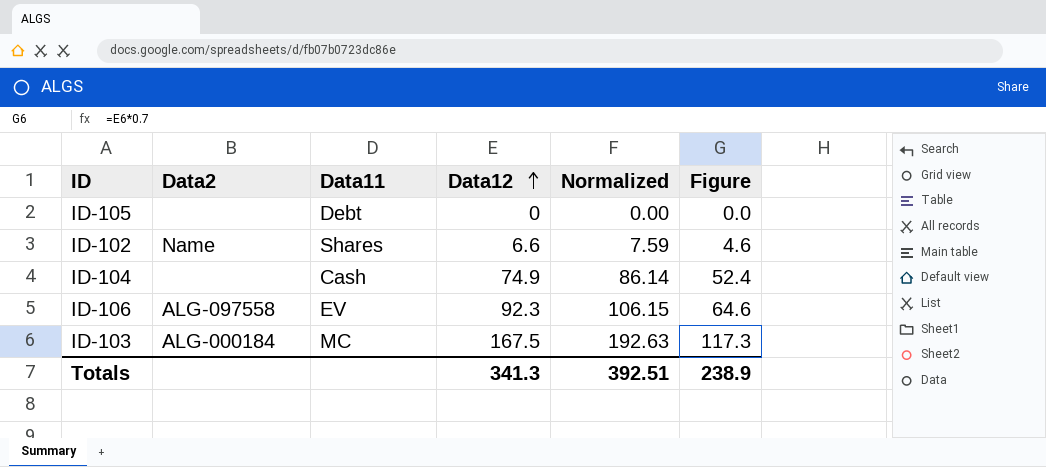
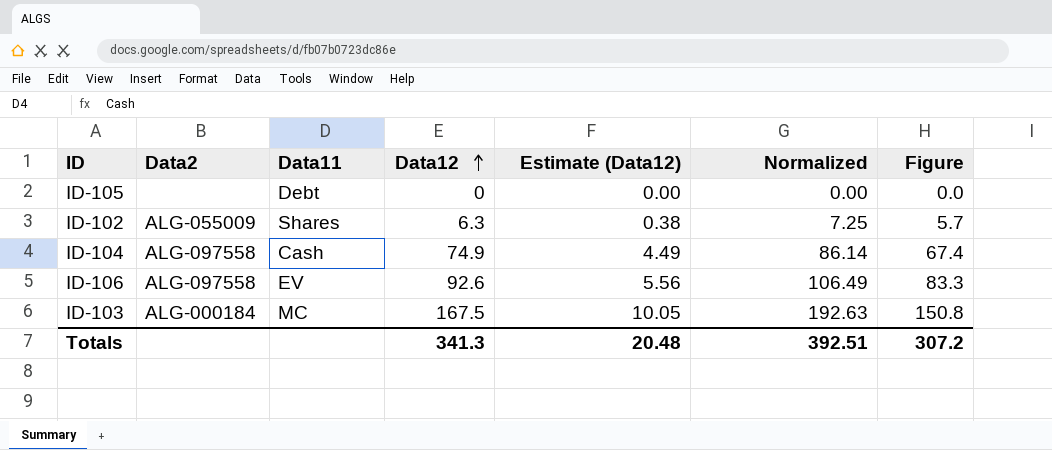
column Estimate (Data12) | formula: none -> [Data12] * 0.06
column Figure | formula: [Data12] * 0.7 -> [Data12] * 0.9
ID-102 | Data2: Name -> ALG-055009
ID-102 | Data12: 6.6 -> 6.3
ID-102 | Normalized: 7.59 -> 7.25
ID-104 | Data2: none -> ALG-097558
ID-106 | Data12: 92.3 -> 92.6
ID-106 | Normalized: 106.15 -> 106.49
Totals | Figure: 238.9 -> 307.2

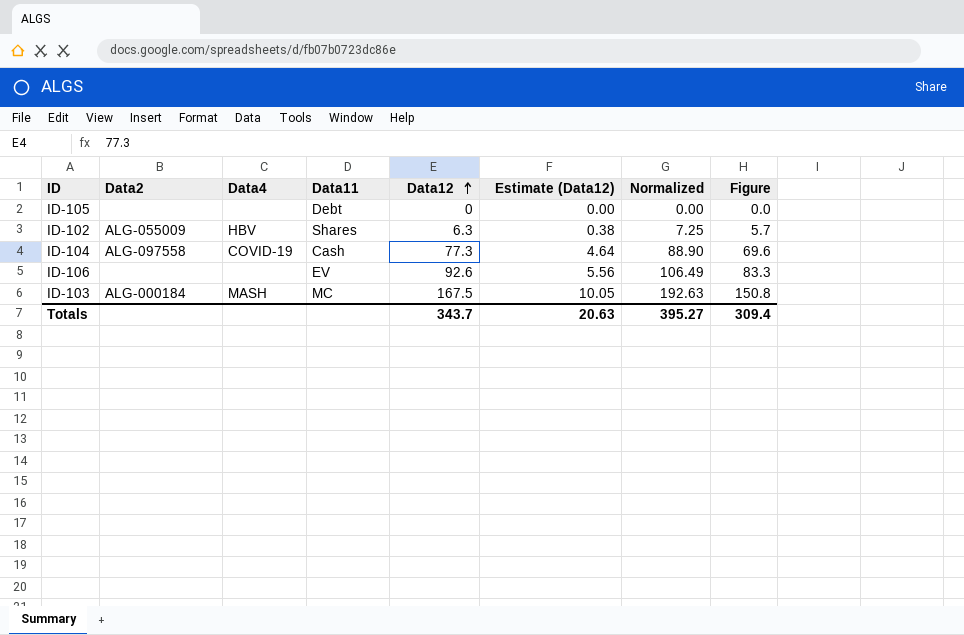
column Data4 | position: none -> 3
ID-104 | Data12: 74.9 -> 77.3
ID-104 | Estimate (Data12): 4.49 -> 4.64
ID-104 | Normalized: 86.14 -> 88.90
ID-104 | Figure: 67.4 -> 69.6
ID-106 | Data2: ALG-097558 -> none
Totals | Data12: 341.3 -> 343.7
Totals | Estimate (Data12): 20.48 -> 20.63
Totals | Normalized: 392.51 -> 395.27
Totals | Figure: 307.2 -> 309.4

